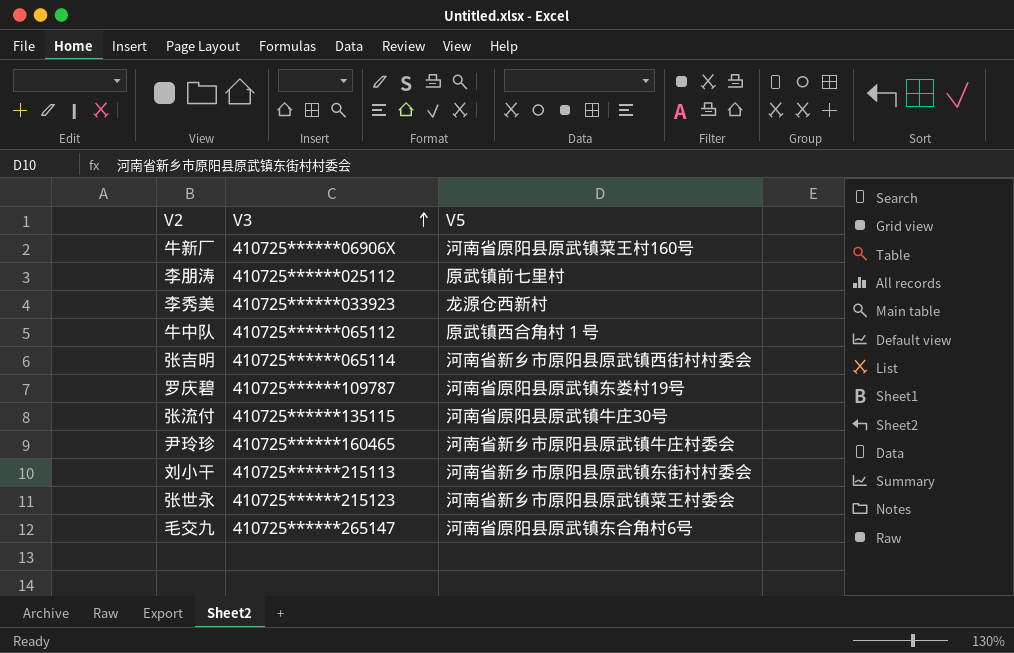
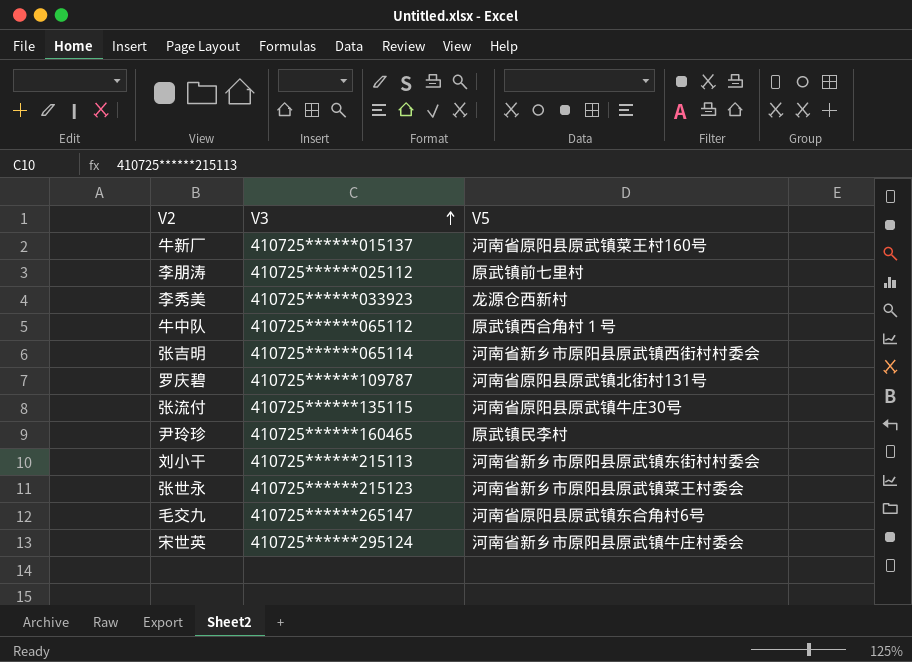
牛新厂 | V3: 410725******06906X -> 410725******015137
罗庆碧 | V5: 河南省原阳县原武镇东娄村19号 -> 河南省原阳县原武镇北街村131号
尹玲珍 | V5: 河南省新乡市原阳县原武镇牛庄村委会 -> 原武镇民李村
row 宋世英: none -> 410725******295124 | 河南省新乡市原阳县原武镇牛庄村委会

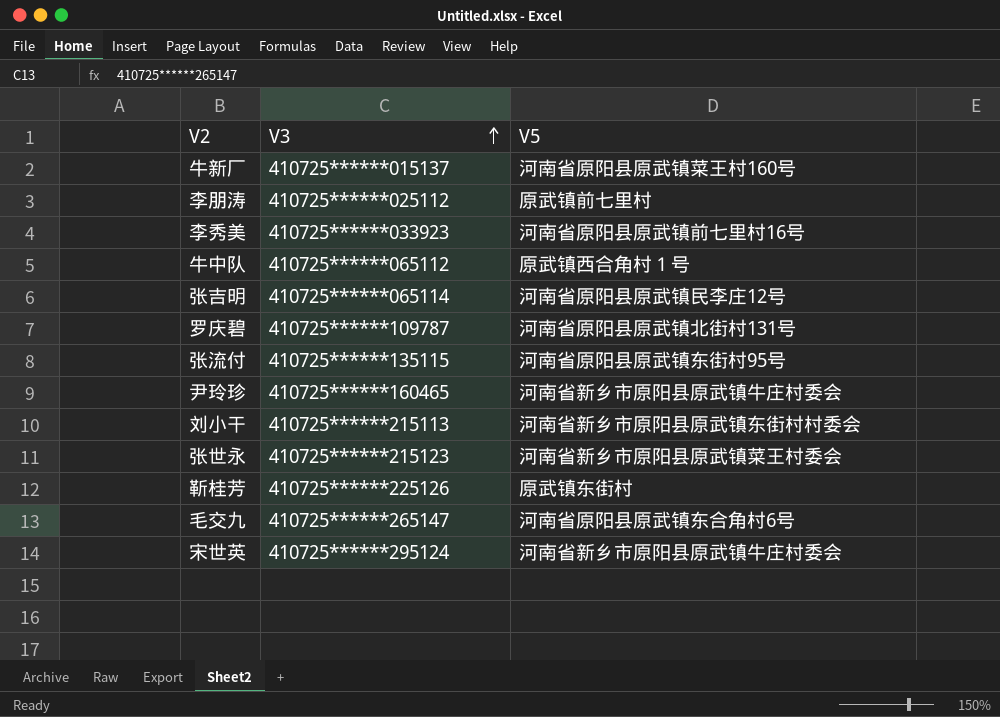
李秀美 | V5: 龙源仓西新村 -> 河南省原阳县原武镇前七里村16号
张吉明 | V5: 河南省新乡市原阳县原武镇西街村村委会 -> 河南省原阳县原武镇民李庄12号
张流付 | V5: 河南省原阳县原武镇牛庄30号 -> 河南省原阳县原武镇东街村95号
尹玲珍 | V5: 原武镇民李村 -> 河南省新乡市原阳县原武镇牛庄村委会
row 靳桂芳: none -> 410725******225126 | 原武镇东街村

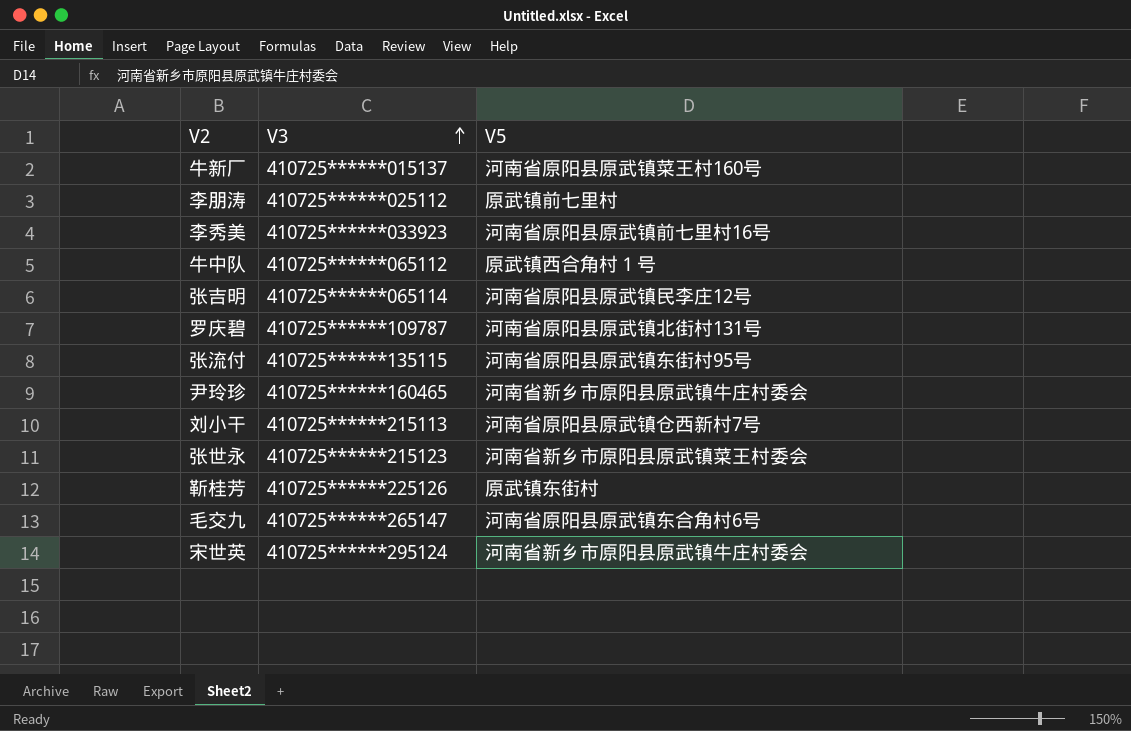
刘小干 | V5: 河南省新乡市原阳县原武镇东街村村委会 -> 河南省原阳县原武镇仓西新村7号

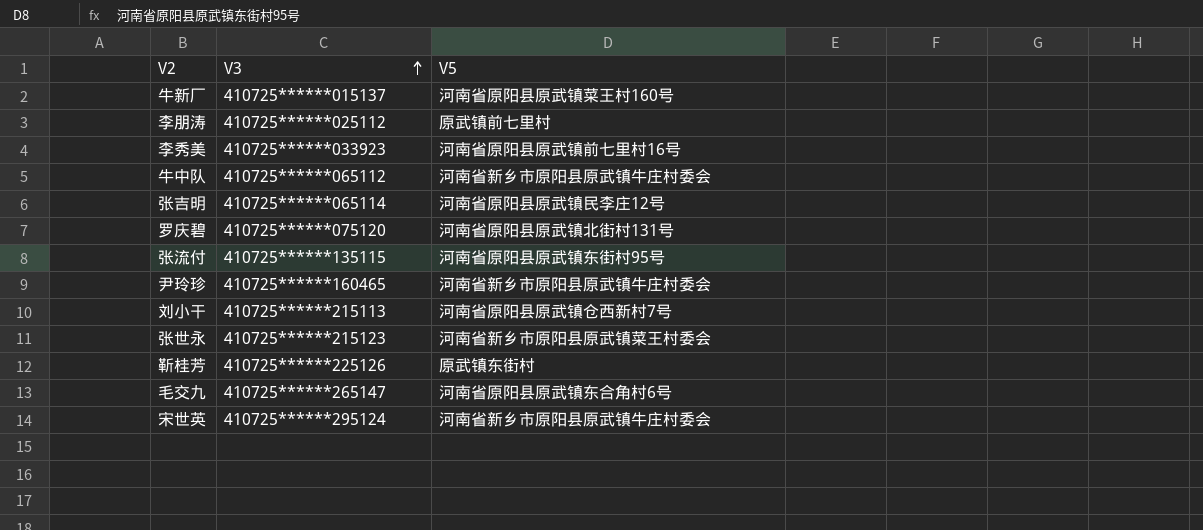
牛中队 | V5: 原武镇西合角村１号 -> 河南省新乡市原阳县原武镇牛庄村委会
罗庆碧 | V3: 410725******109787 -> 410725******075120

